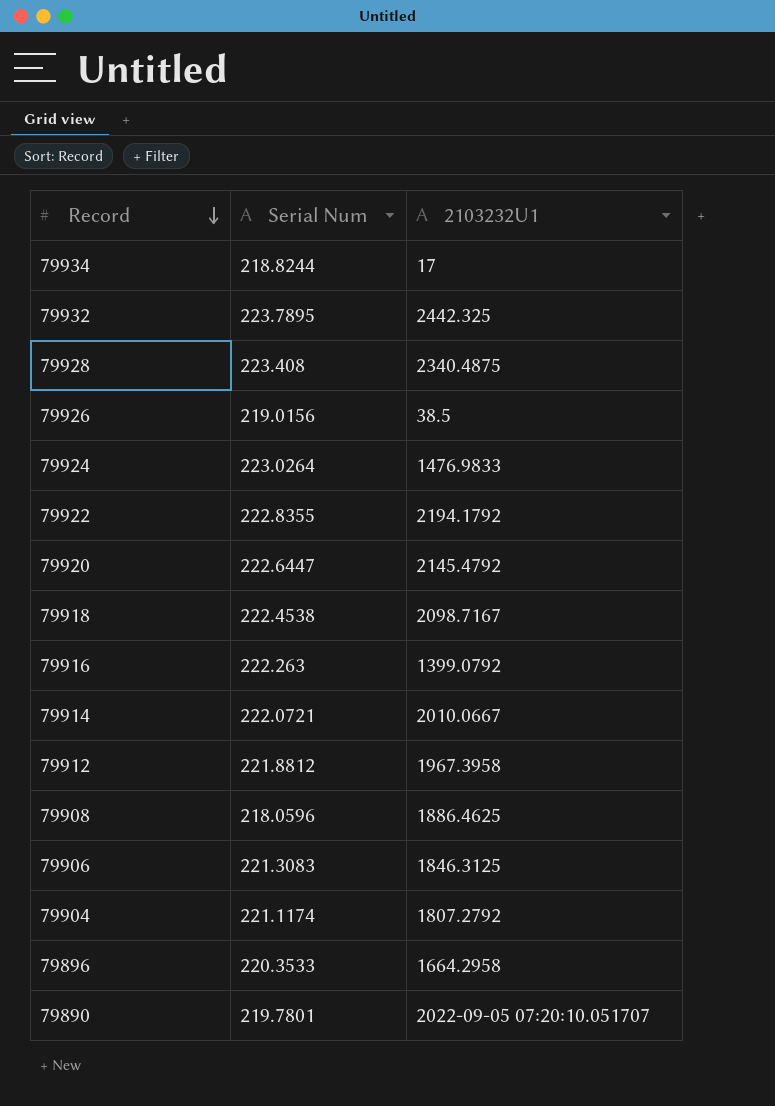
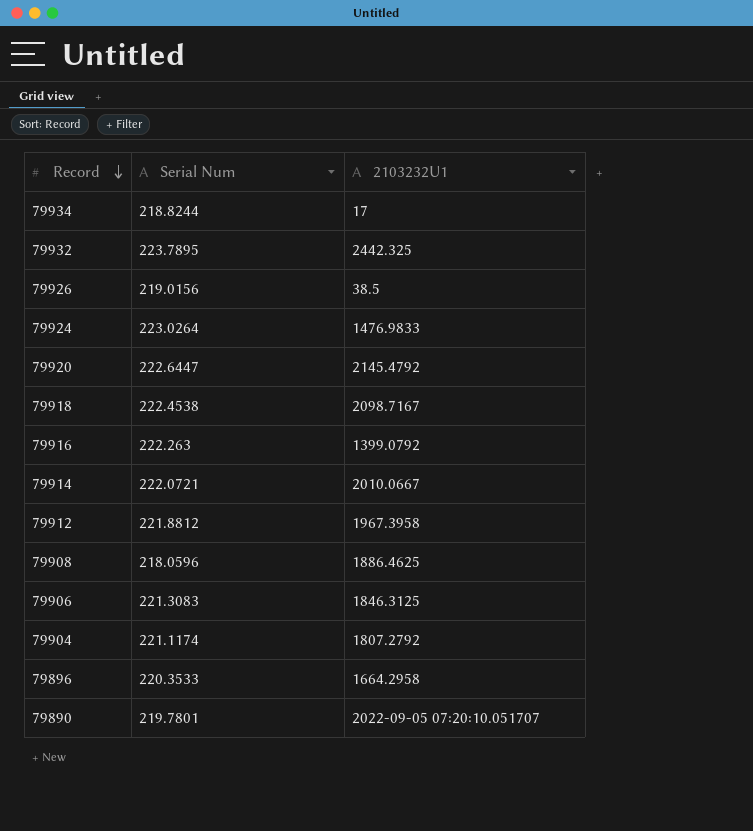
row 79928: 223.408 | 2340.4875 -> none
row 79922: 222.8355 | 2194.1792 -> none

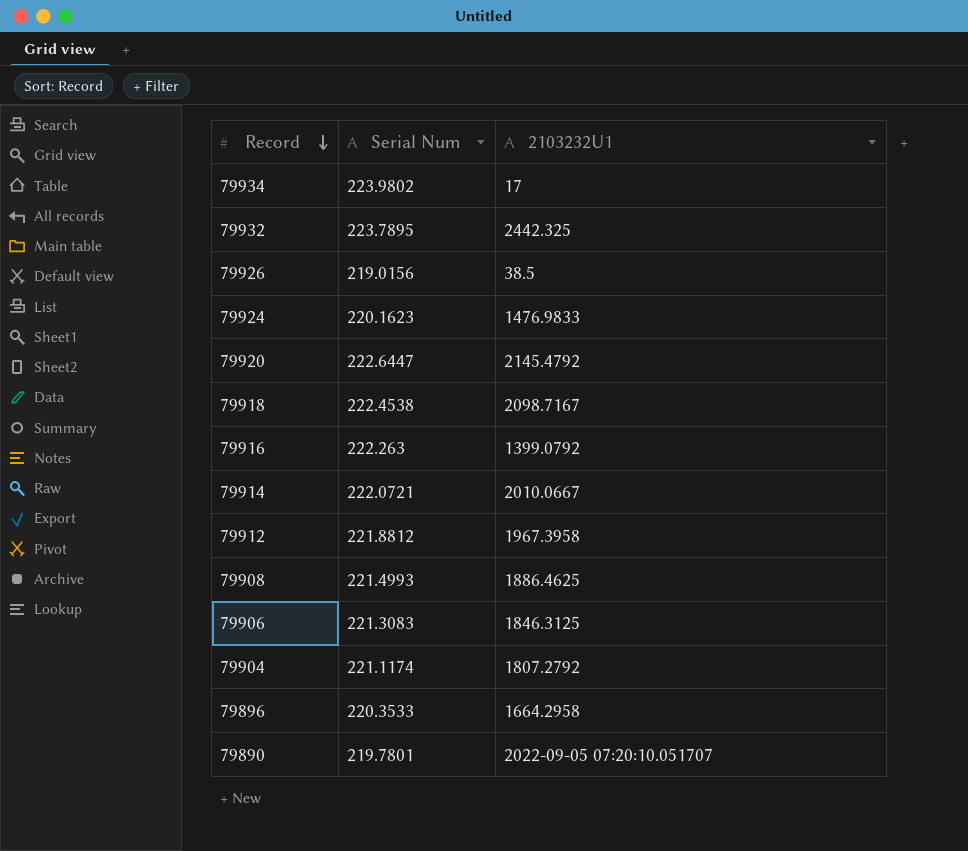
79934 | Serial Num: 218.8244 -> 223.9802
79924 | Serial Num: 223.0264 -> 220.1623
79908 | Serial Num: 218.0596 -> 221.4993

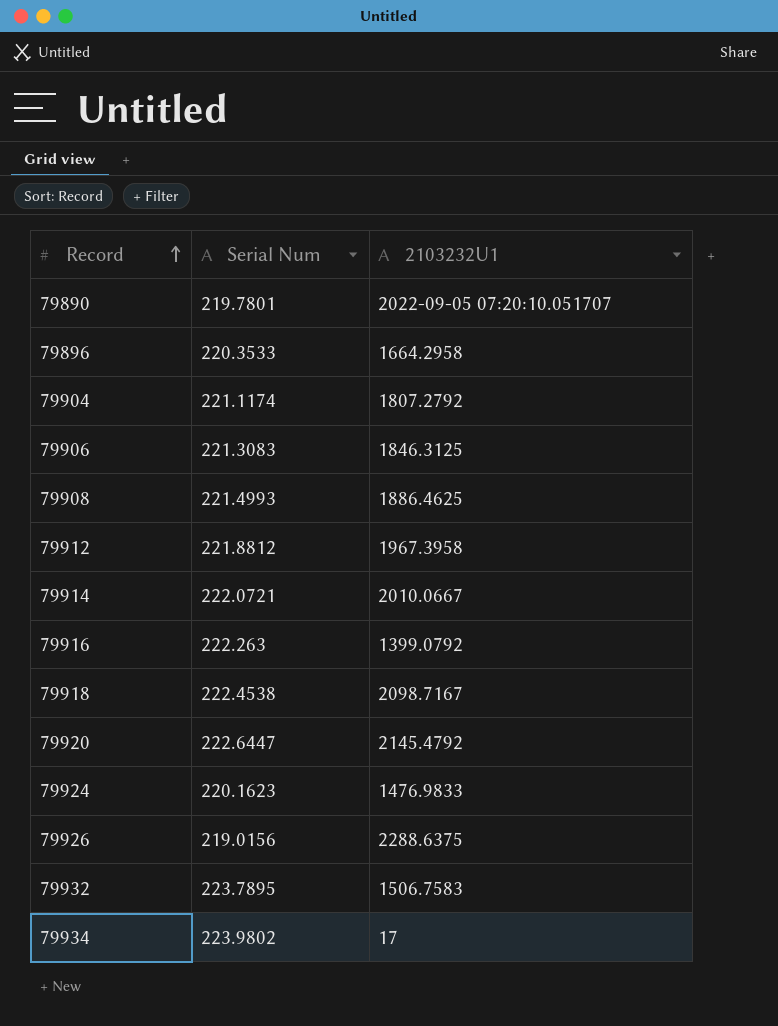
row order: Record descending -> Record ascending
79926 | 2103232U1: 38.5 -> 2288.6375
79932 | 2103232U1: 2442.325 -> 1506.7583

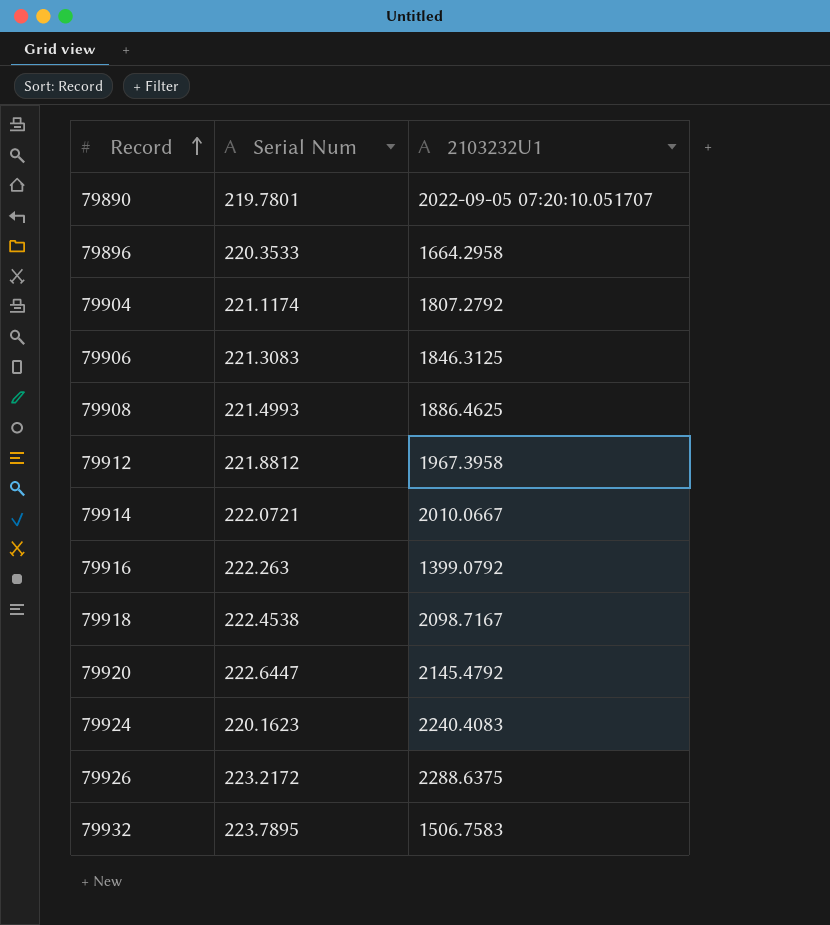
row 79934: 223.9802 | 17 -> none
79924 | 2103232U1: 1476.9833 -> 2240.4083
79926 | Serial Num: 219.0156 -> 223.2172

